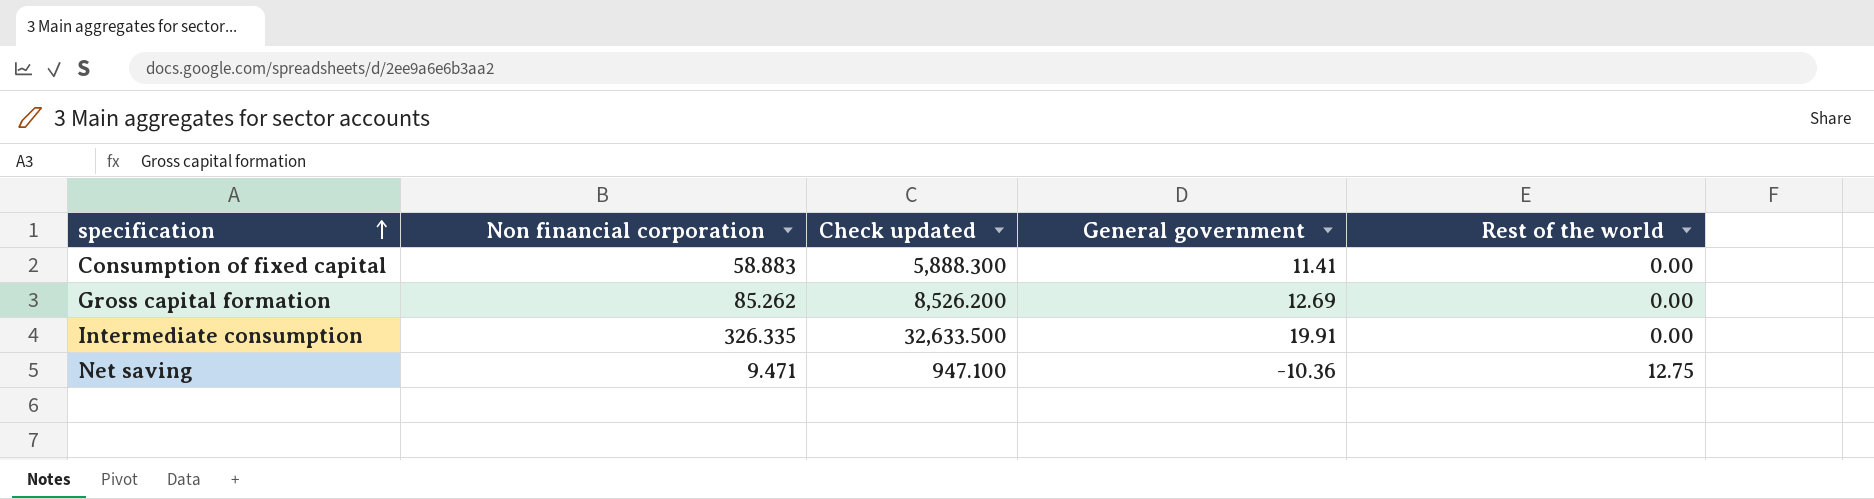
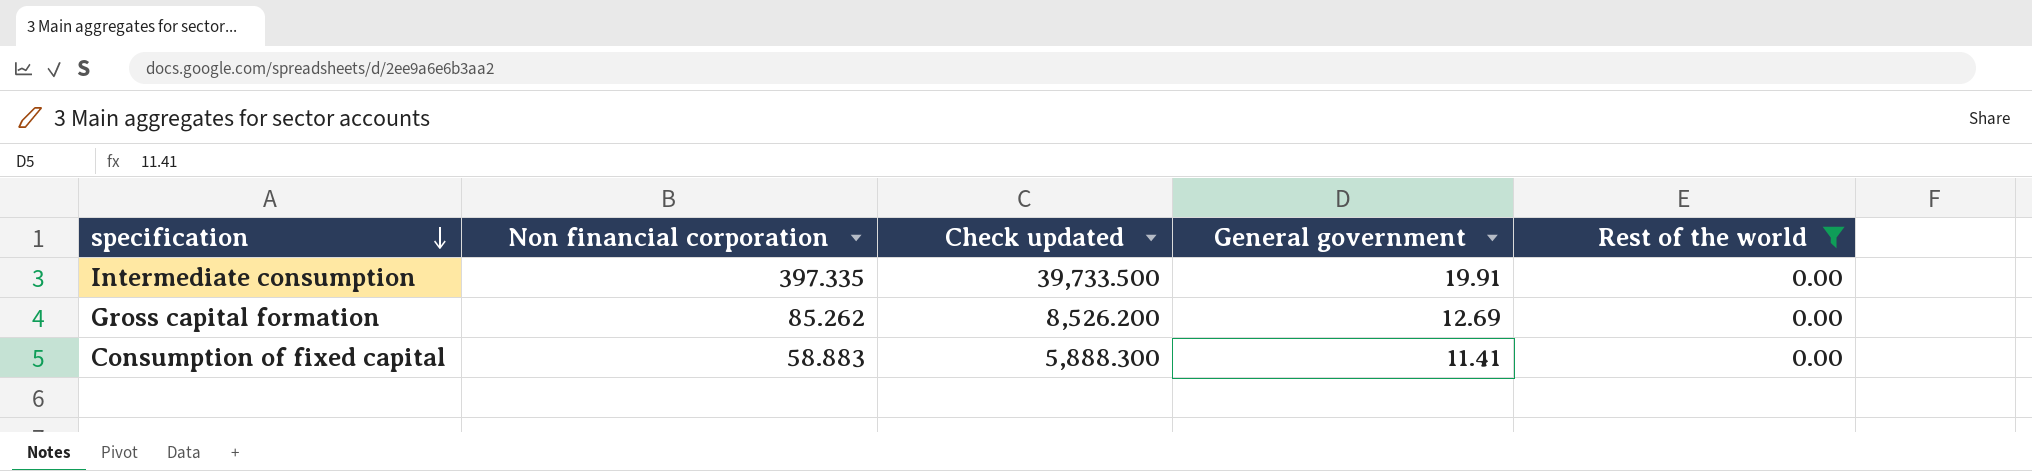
filter: none -> Rest of the world = 0.00
row order: specification ascending -> specification descending
Intermediate consumption | Non financial corporation: 326.335 -> 397.335
Intermediate consumption | Check updated: 32,633.500 -> 39,733.500

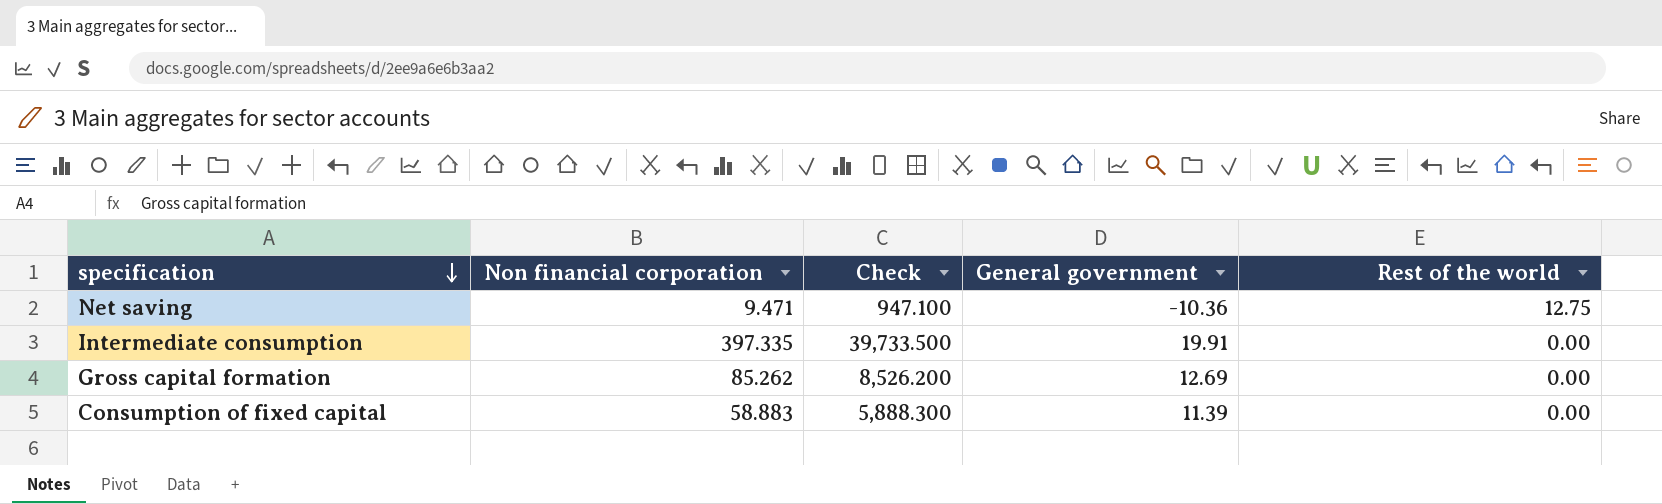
filter: Rest of the world = 0.00 -> none
column name: Check updated -> Check
Consumption of fixed capital | General government: 11.41 -> 11.39

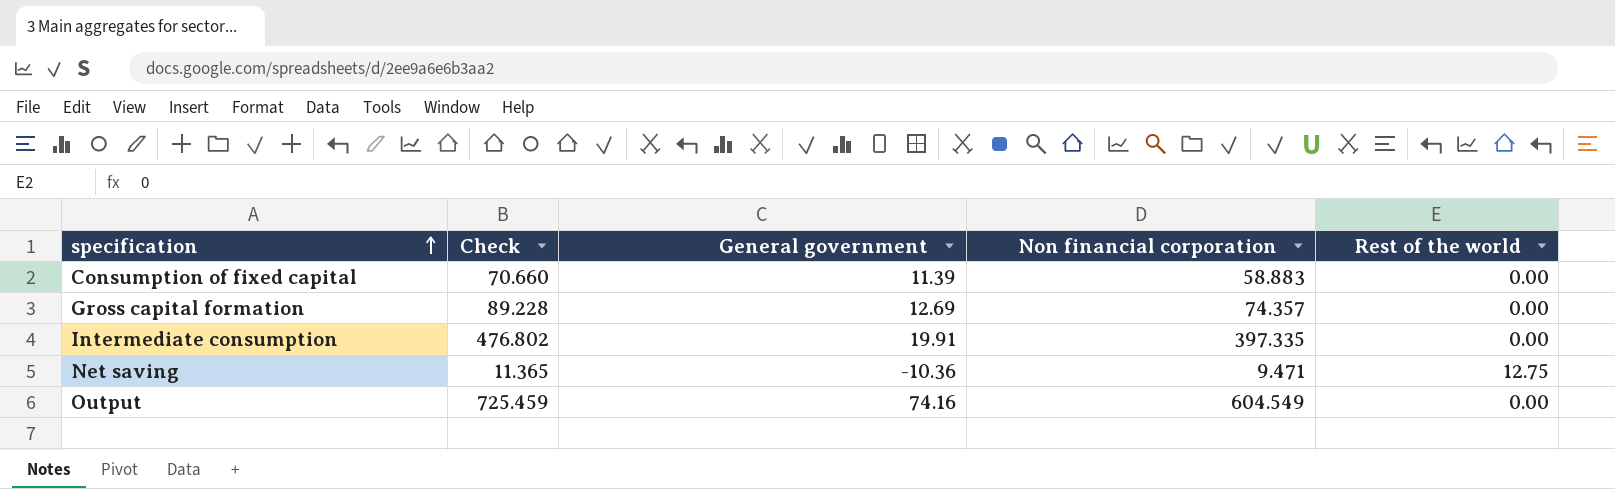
row order: specification descending -> specification ascending
column Check | formula: [Non financial corporation] * 100 -> [Non financial corporation] * 1.2
column Non financial corporation | position: 2 -> 4
Gross capital formation | Non financial corporation: 85.262 -> 74.357
row Output: none -> 725.459 | 74.16 | 604.549 | 0.00

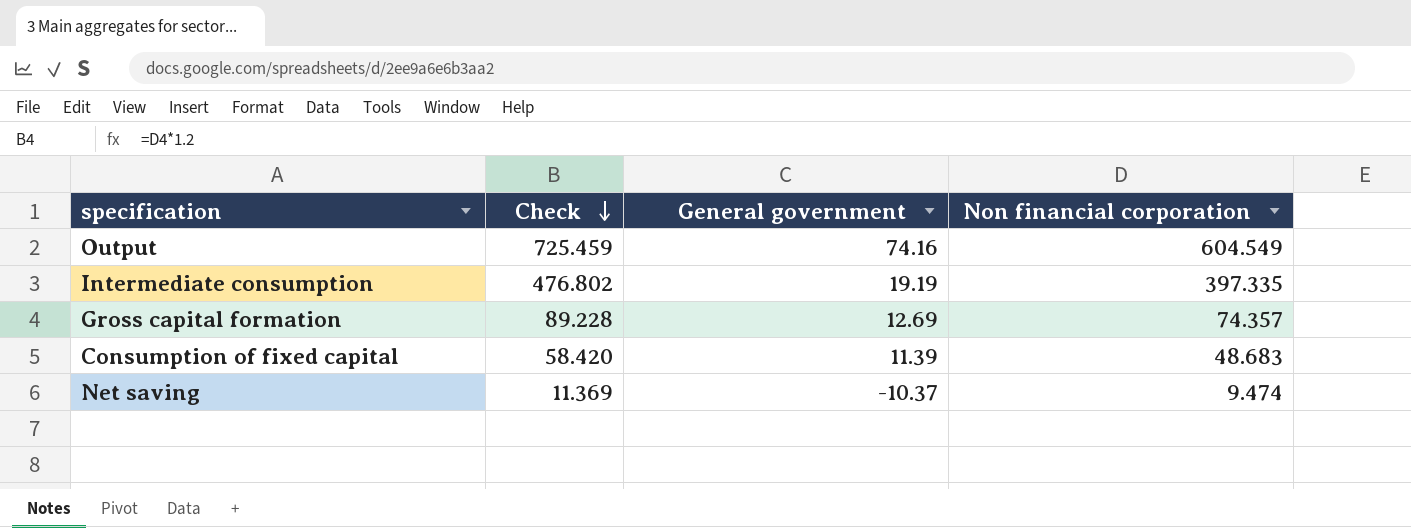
row order: specification ascending -> Check descending
column Rest of the world | position: 5 -> none
Intermediate consumption | General government: 19.91 -> 19.19
Consumption of fixed capital | Check: 70.660 -> 58.420
Consumption of fixed capital | Non financial corporation: 58.883 -> 48.683
Net saving | Check: 11.365 -> 11.369
Net saving | General government: -10.36 -> -10.37
Net saving | Non financial corporation: 9.471 -> 9.474

